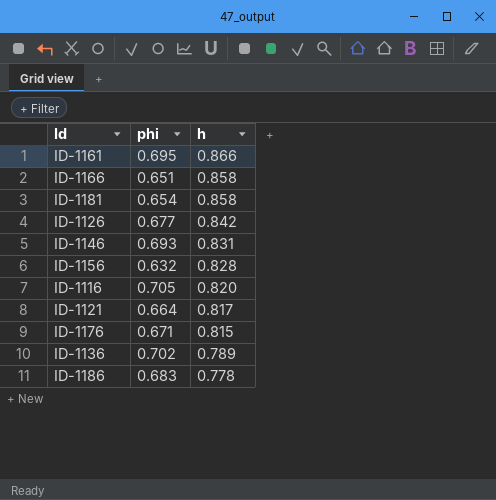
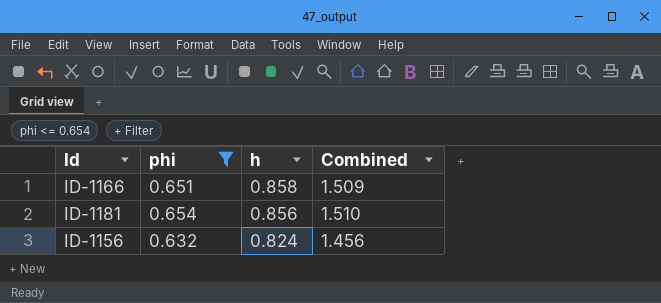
filter: none -> phi <= 0.654
column Combined | formula: none -> [phi] + [h]
ID-1181 | h: 0.858 -> 0.856
ID-1156 | h: 0.828 -> 0.824

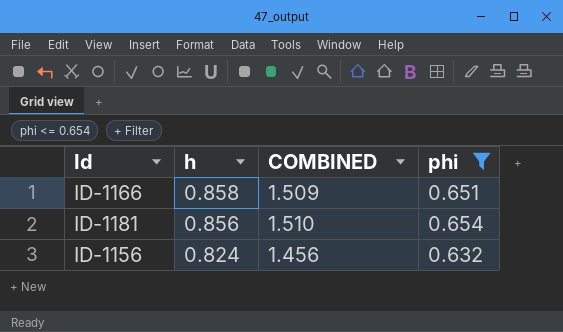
column name: Combined -> COMBINED
column phi | position: 2 -> 4

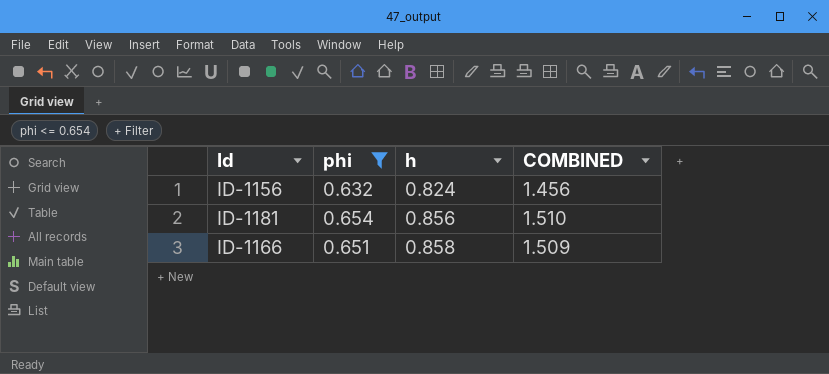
row order: h descending -> h ascending
column phi | position: 4 -> 2

